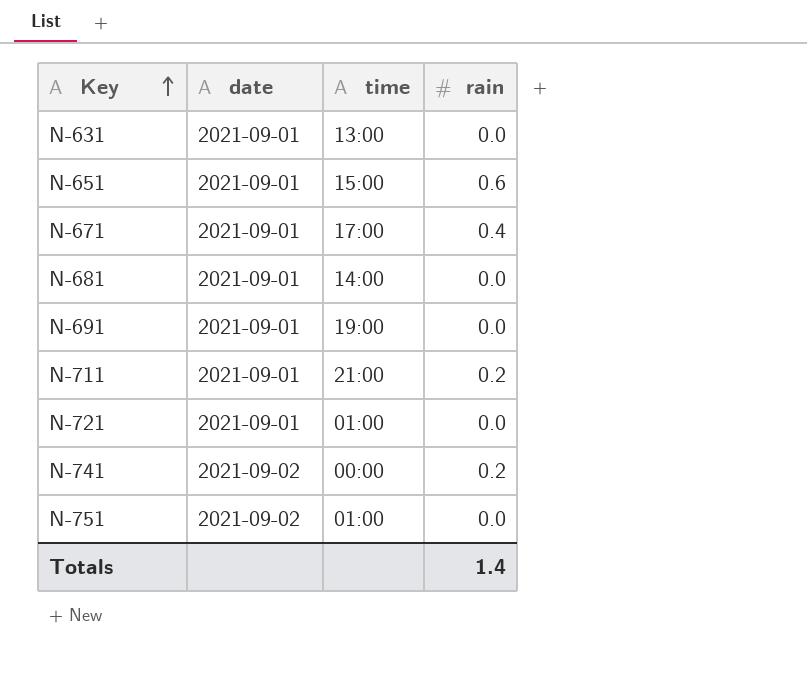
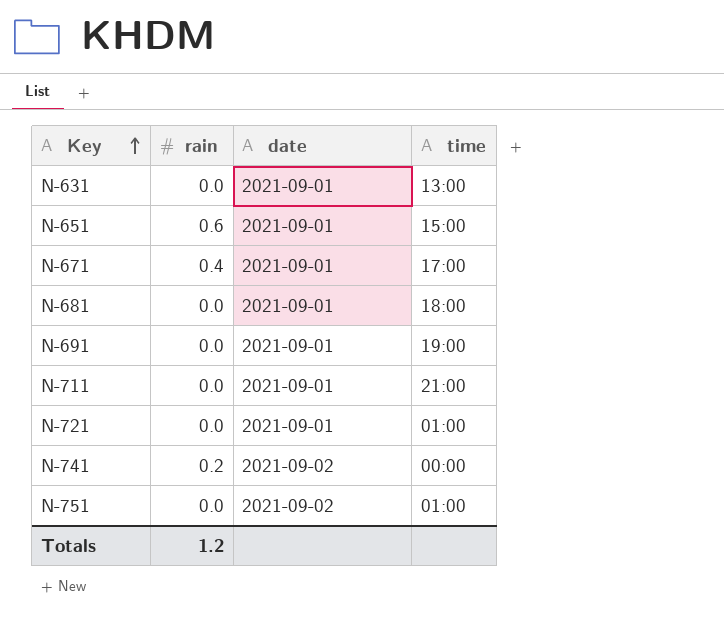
column rain | position: 4 -> 2
N-681 | time: 14:00 -> 18:00
N-711 | rain: 0.2 -> 0.0
Totals | rain: 1.4 -> 1.2

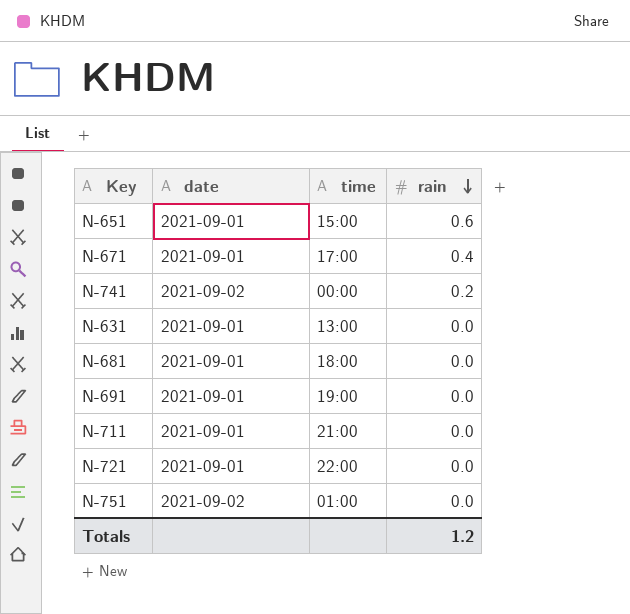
row order: Key ascending -> rain descending
column rain | position: 2 -> 4
N-721 | time: 01:00 -> 22:00

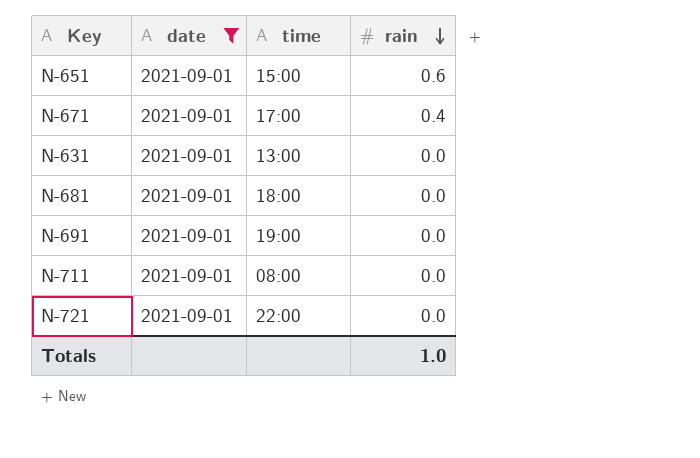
filter: none -> date = 2021-09-01
N-711 | time: 21:00 -> 08:00
Totals | rain: 1.2 -> 1.0

